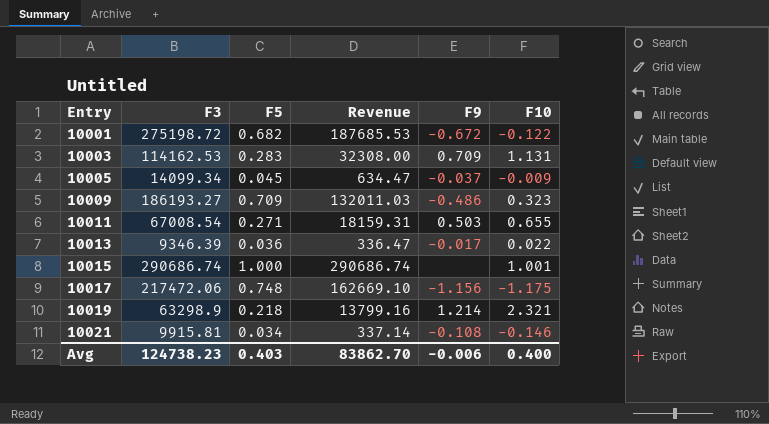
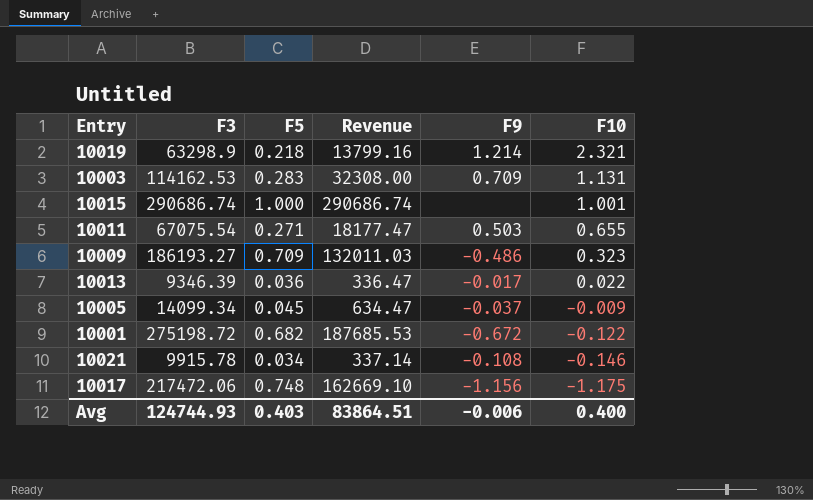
row order: Entry ascending -> F10 descending
10011 | F3: 67008.54 -> 67075.54
10011 | Revenue: 18159.31 -> 18177.47
10021 | F3: 9915.81 -> 9915.78
Avg | F3: 124738.23 -> 124744.93
Avg | Revenue: 83862.70 -> 83864.51

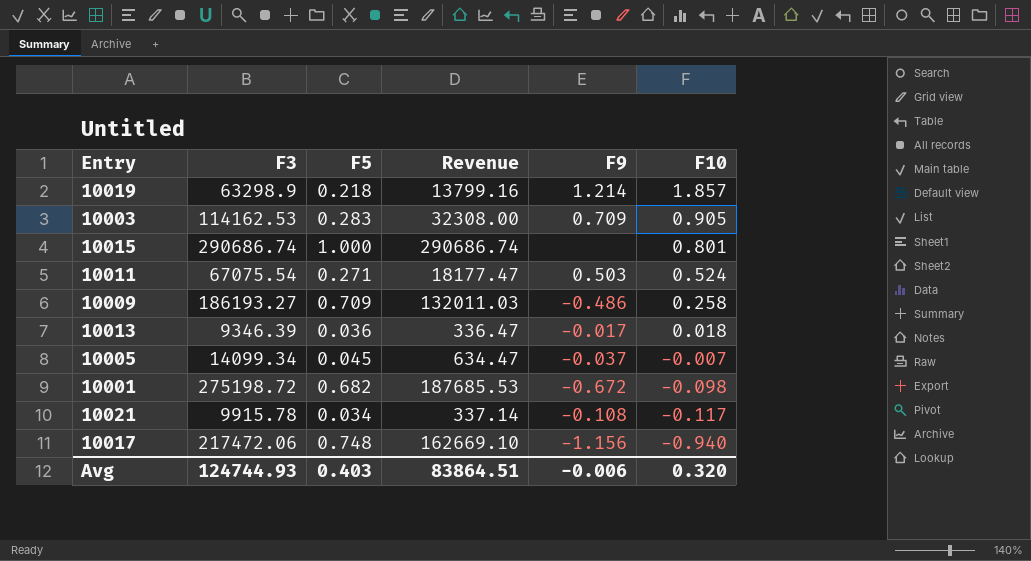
10019 | F10: 2.321 -> 1.857
10003 | F10: 1.131 -> 0.905
10015 | F10: 1.001 -> 0.801
10011 | F10: 0.655 -> 0.524
10009 | F10: 0.323 -> 0.258
10013 | F10: 0.022 -> 0.018
10005 | F10: -0.009 -> -0.007
10001 | F10: -0.122 -> -0.098
10021 | F10: -0.146 -> -0.117
10017 | F10: -1.175 -> -0.940
Avg | F10: 0.400 -> 0.320

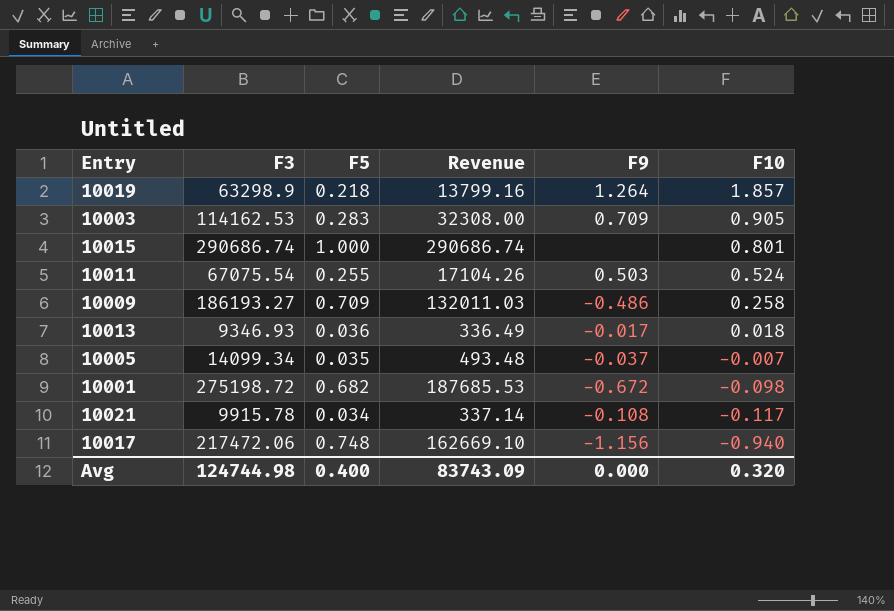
10019 | F9: 1.214 -> 1.264
10011 | F5: 0.271 -> 0.255
10011 | Revenue: 18177.47 -> 17104.26
10013 | F3: 9346.39 -> 9346.93
10013 | Revenue: 336.47 -> 336.49
10005 | F5: 0.045 -> 0.035
10005 | Revenue: 634.47 -> 493.48
Avg | F3: 124744.93 -> 124744.98
Avg | F5: 0.403 -> 0.400
Avg | Revenue: 83864.51 -> 83743.09
Avg | F9: -0.006 -> 0.000

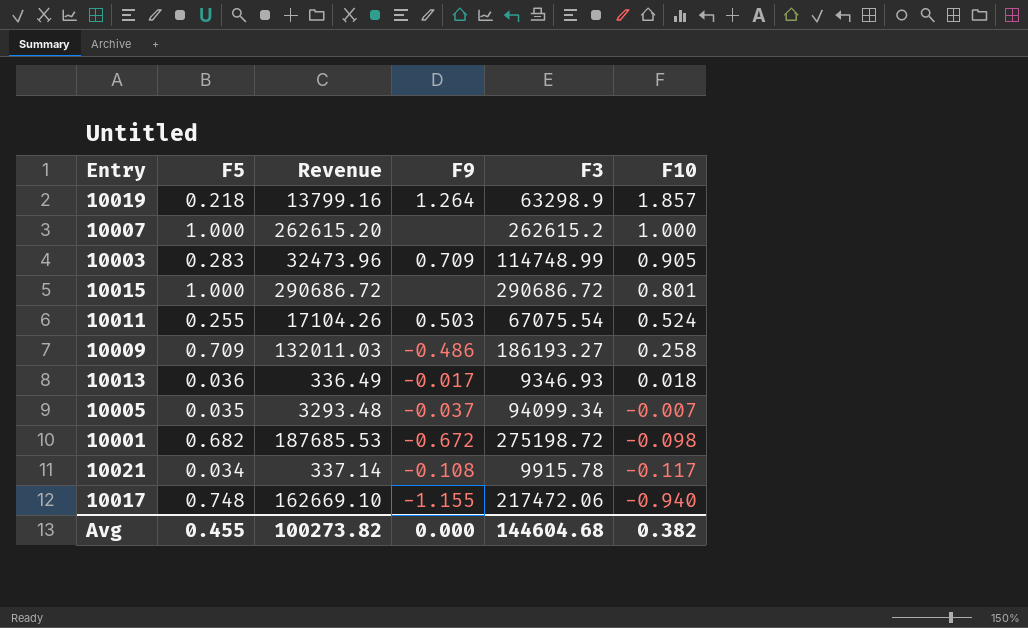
column F3 | position: 2 -> 5
row 10007: none -> 1.000 | 262615.20 | none | 262615.2 | 1.000
10003 | Revenue: 32308.00 -> 32473.96
10003 | F3: 114162.53 -> 114748.99
10015 | Revenue: 290686.74 -> 290686.72
10015 | F3: 290686.74 -> 290686.72
10005 | Revenue: 493.48 -> 3293.48
10005 | F3: 14099.34 -> 94099.34
10017 | F9: -1.156 -> -1.155
Avg | F5: 0.400 -> 0.455
Avg | Revenue: 83743.09 -> 100273.82
Avg | F3: 124744.98 -> 144604.68
Avg | F10: 0.320 -> 0.382

